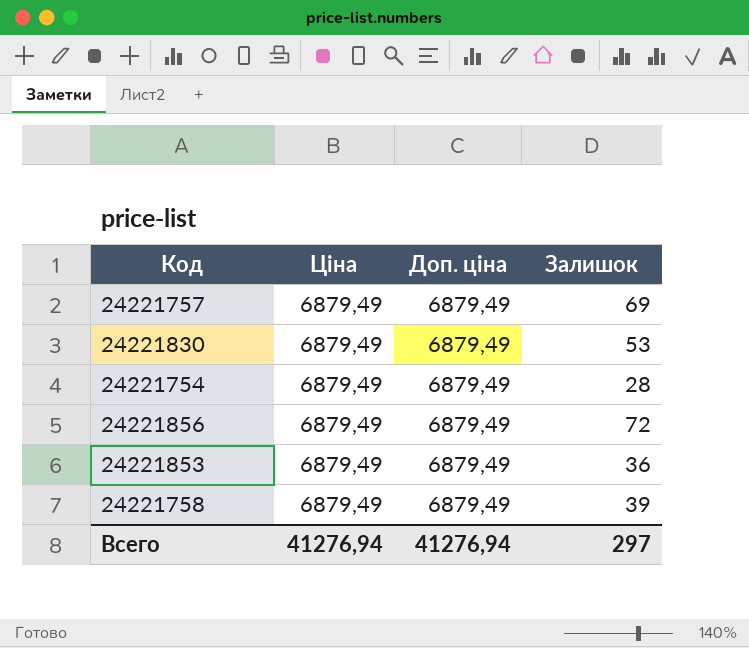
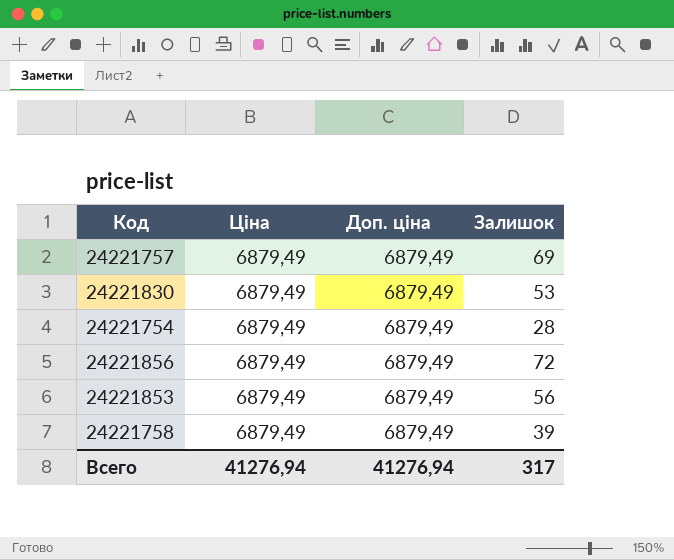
24221853 | Залишок: 36 -> 56
Всего | Залишок: 297 -> 317

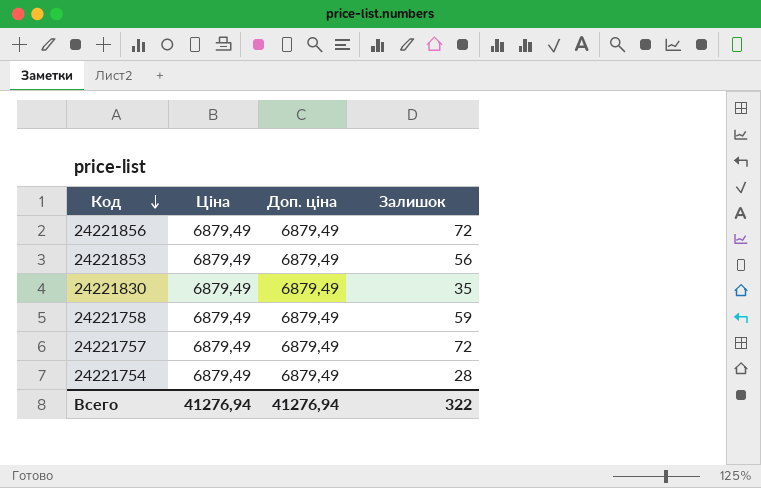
row order: none -> Код descending
24221830 | Залишок: 53 -> 35
24221758 | Залишок: 39 -> 59
24221757 | Залишок: 69 -> 72
Всего | Залишок: 317 -> 322

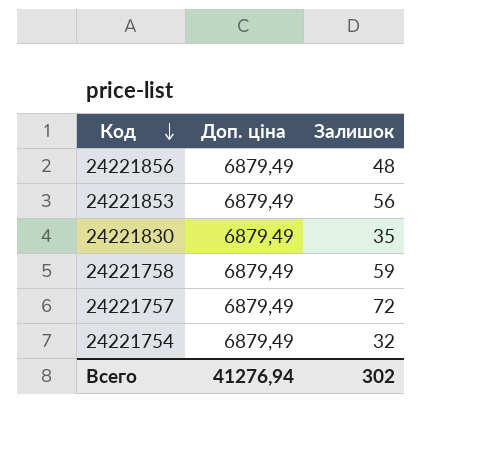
column Ціна | position: 2 -> none
24221856 | Залишок: 72 -> 48
24221754 | Залишок: 28 -> 32
Всего | Залишок: 322 -> 302

